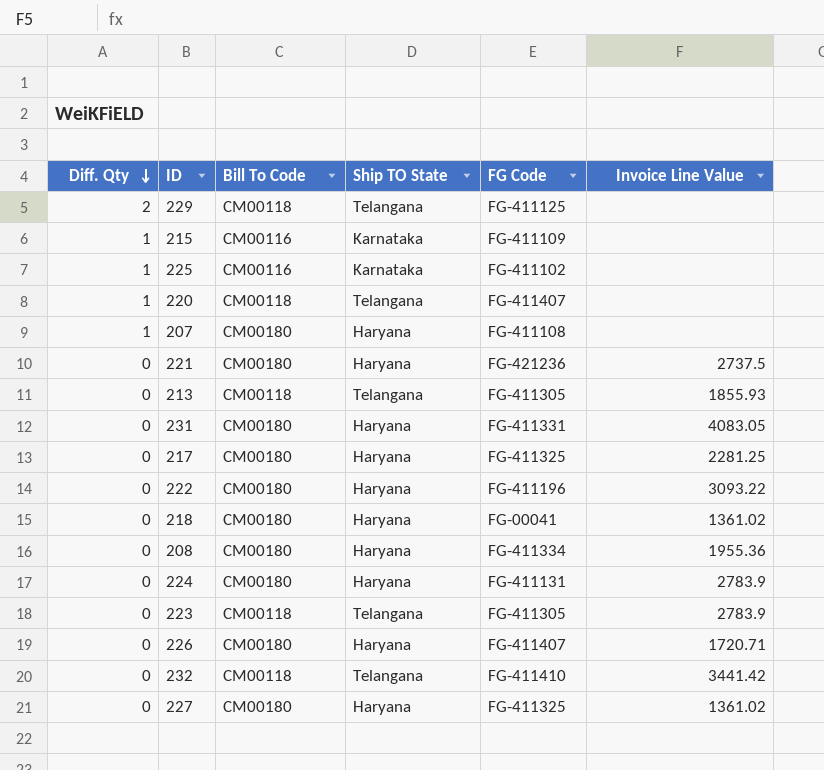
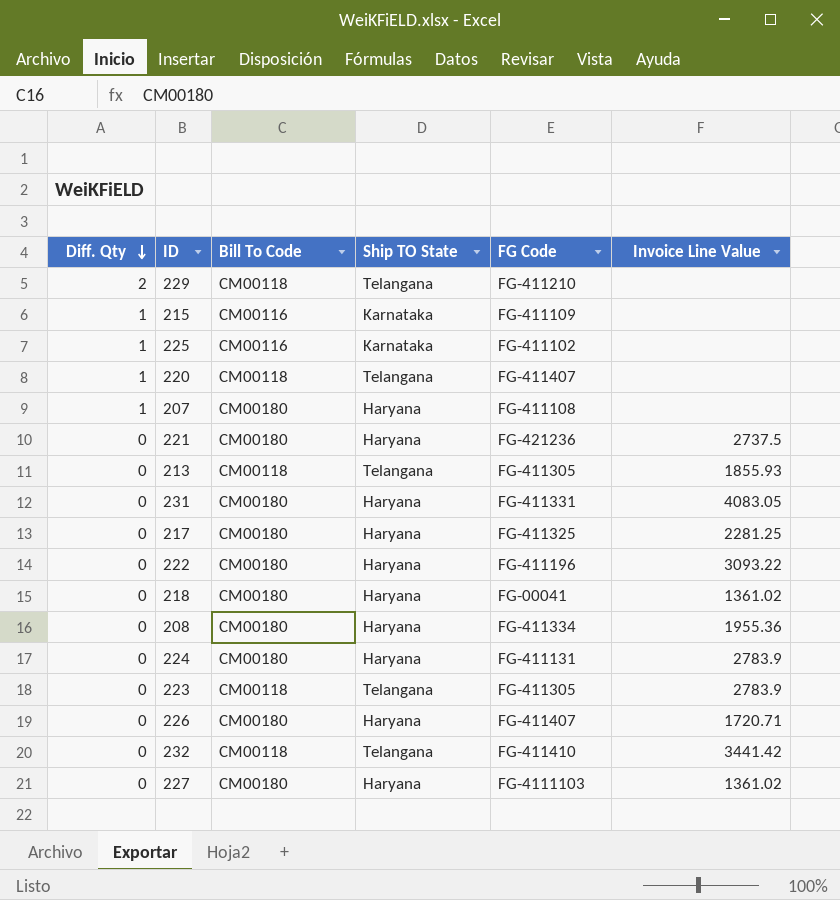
229 | FG Code: FG-411125 -> FG-411210
227 | FG Code: FG-411325 -> FG-4111103

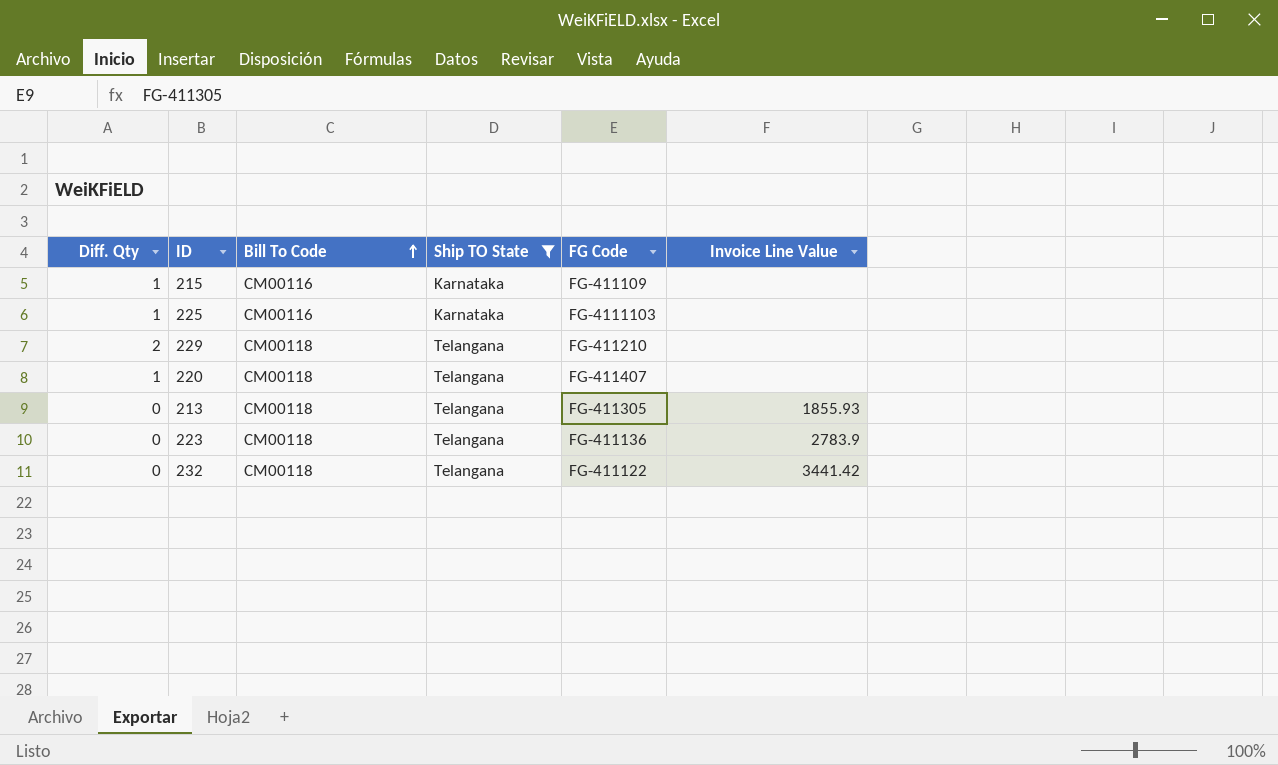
filter: none -> Ship TO State != Haryana
row order: Diff. Qty descending -> Bill To Code ascending
225 | FG Code: FG-411102 -> FG-4111103
223 | FG Code: FG-411305 -> FG-411136
232 | FG Code: FG-411410 -> FG-411122

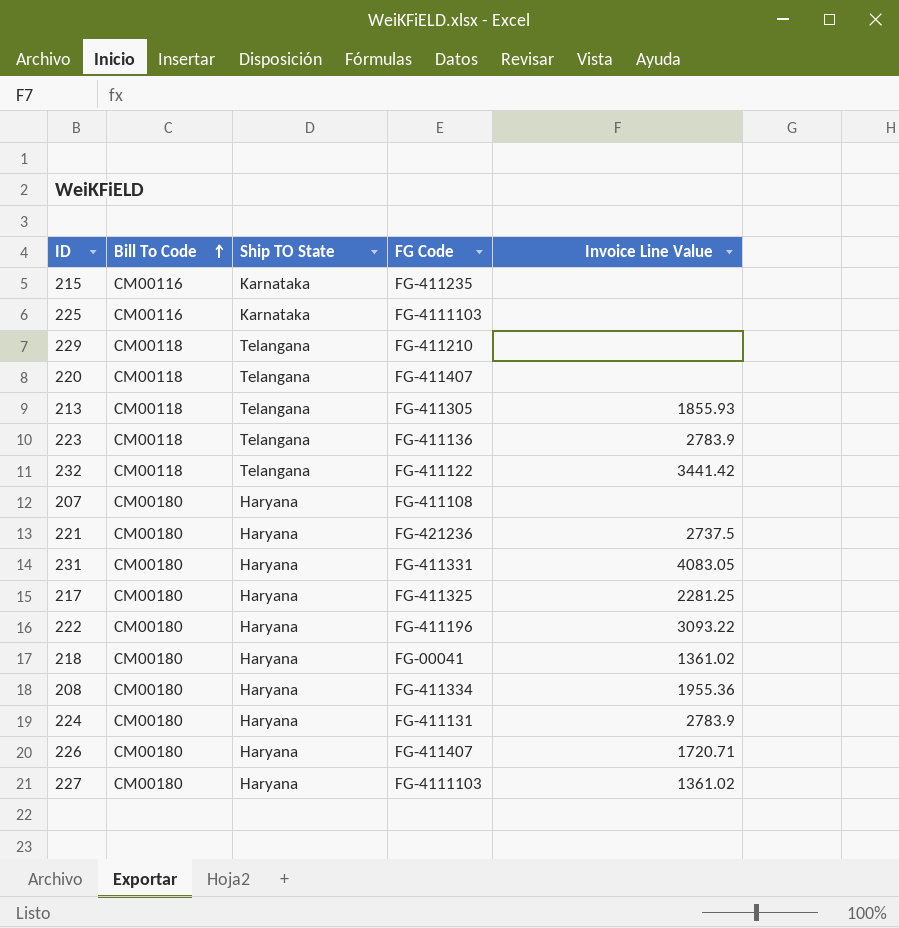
filter: Ship TO State != Haryana -> none
column Diff. Qty | position: 1 -> none
215 | FG Code: FG-411109 -> FG-411235

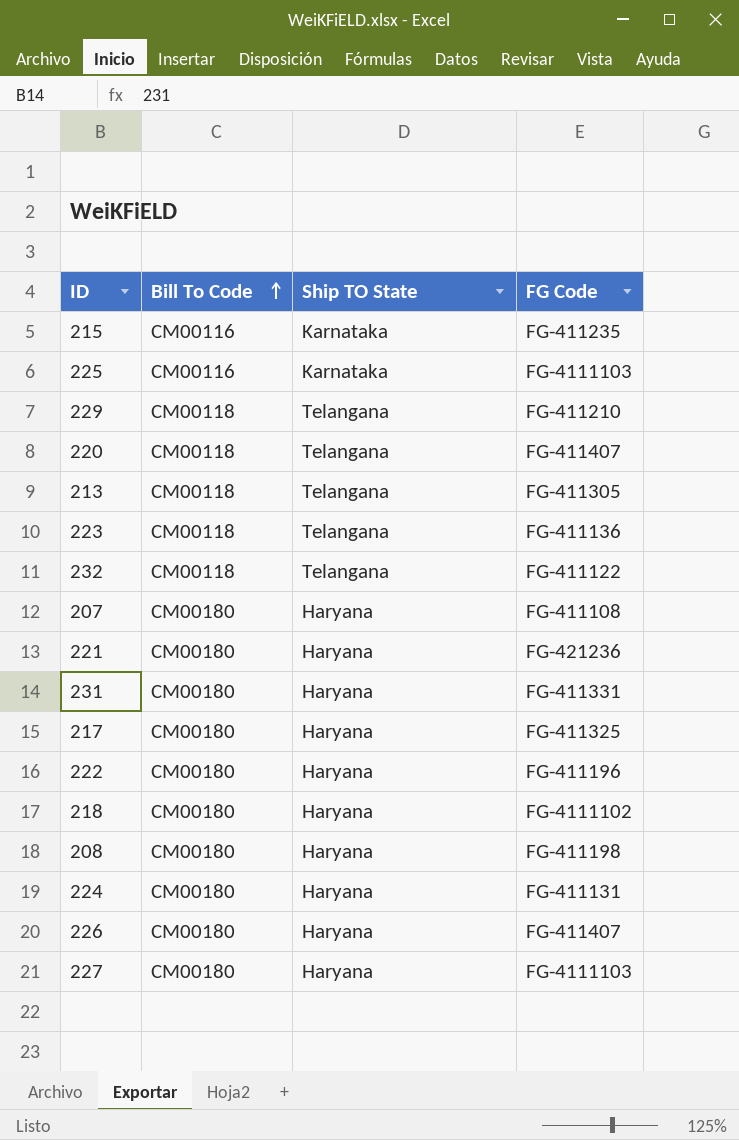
column Invoice Line Value | position: 5 -> none
218 | FG Code: FG-00041 -> FG-4111102
208 | FG Code: FG-411334 -> FG-411198

